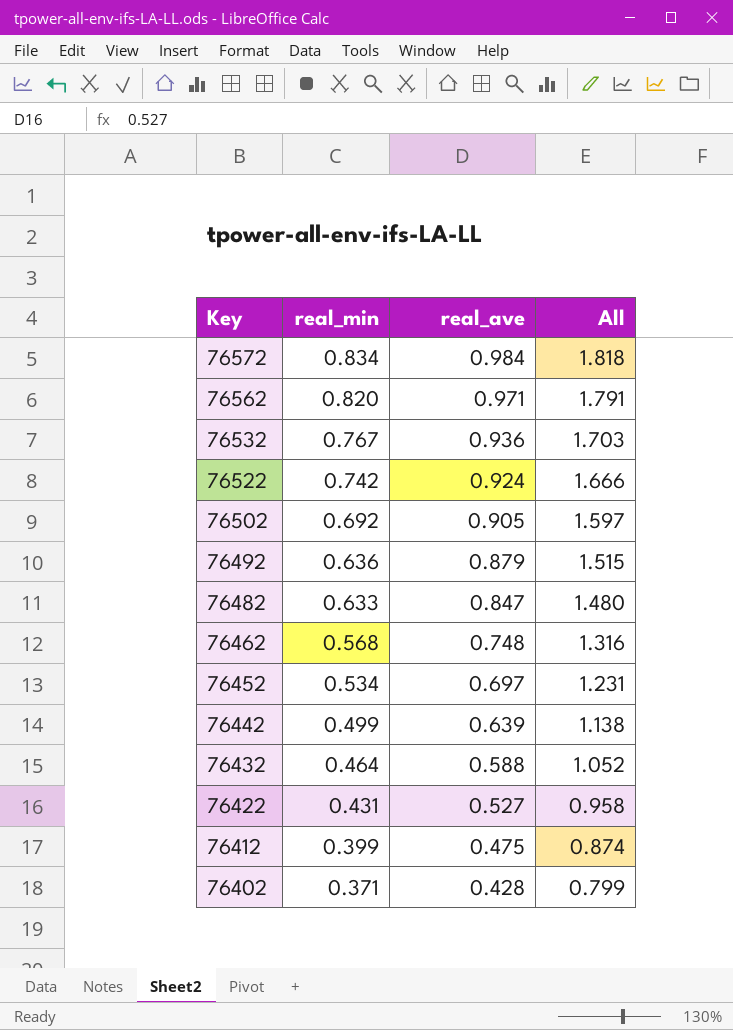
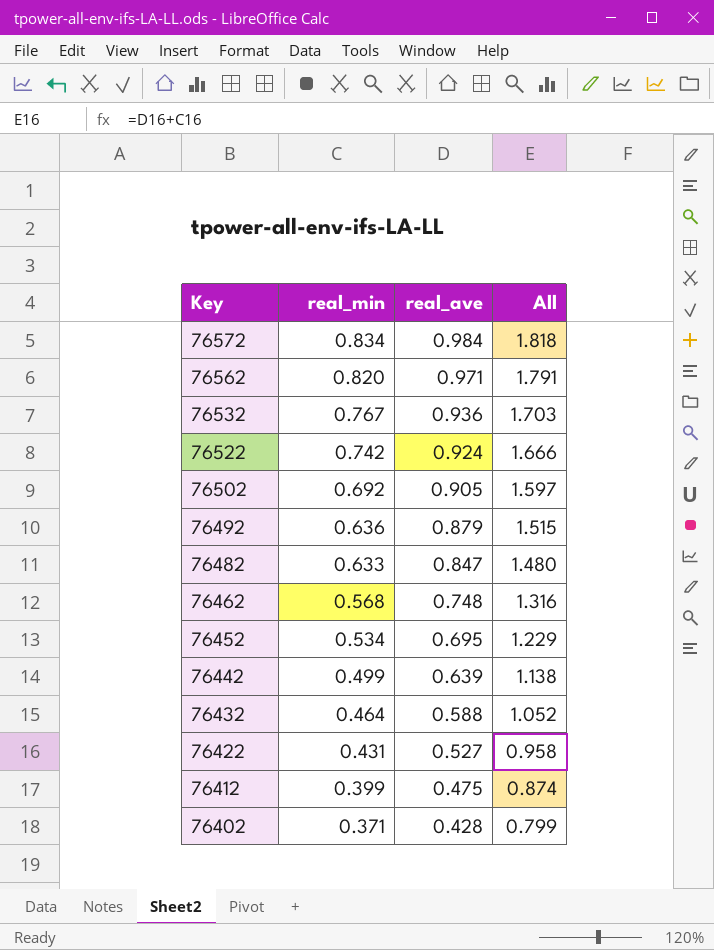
76452 | real_ave: 0.697 -> 0.695
76452 | All: 1.231 -> 1.229

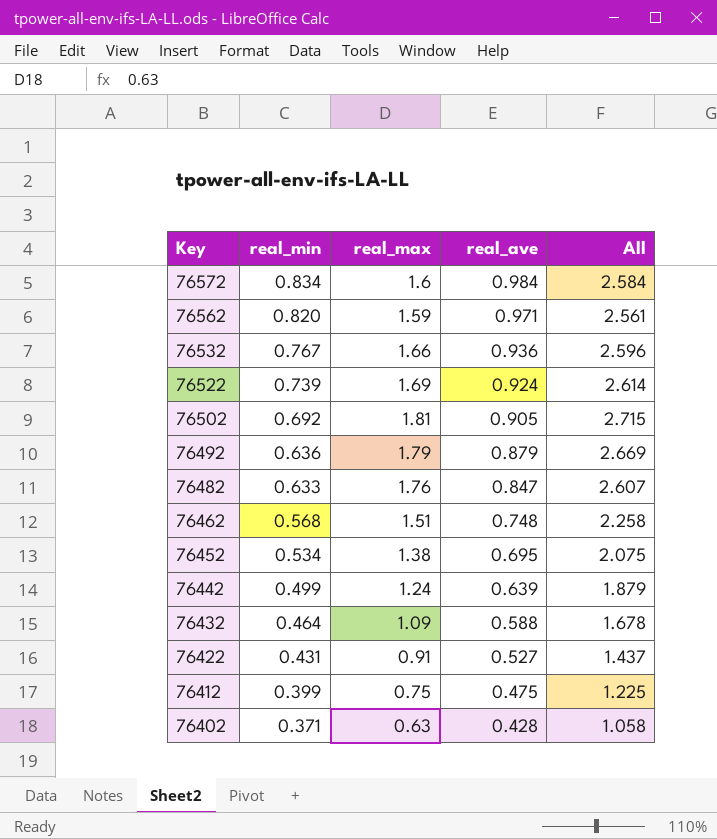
column real_max | position: none -> 3
column All | formula: [real_min] + [real_ave] -> [real_max] + [real_ave]
76522 | real_min: 0.742 -> 0.739

